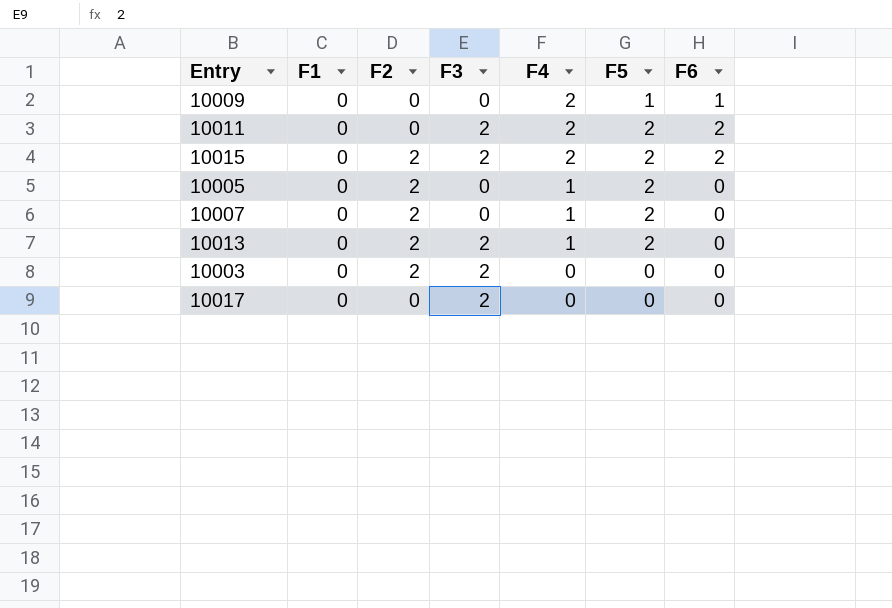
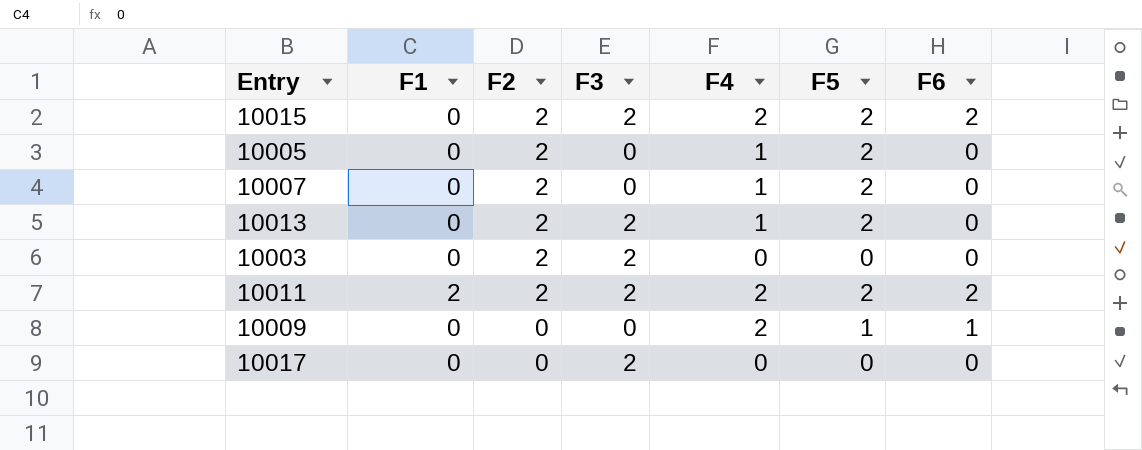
row order: F4 descending -> F2 descending
10011 | F1: 0 -> 2
10011 | F2: 0 -> 2

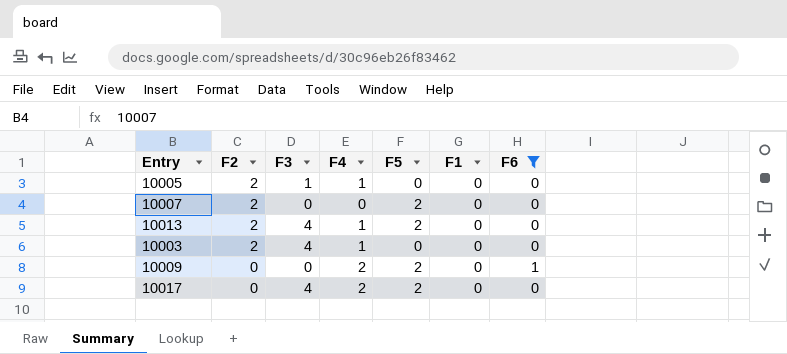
filter: none -> F6 != 2
column F1 | position: 2 -> 6
10005 | F3: 0 -> 1
10005 | F5: 2 -> 0
10007 | F4: 1 -> 0
10013 | F3: 2 -> 4
10003 | F3: 2 -> 4
10003 | F4: 0 -> 1
10009 | F5: 1 -> 2
10017 | F3: 2 -> 4
10017 | F4: 0 -> 2
10017 | F5: 0 -> 2

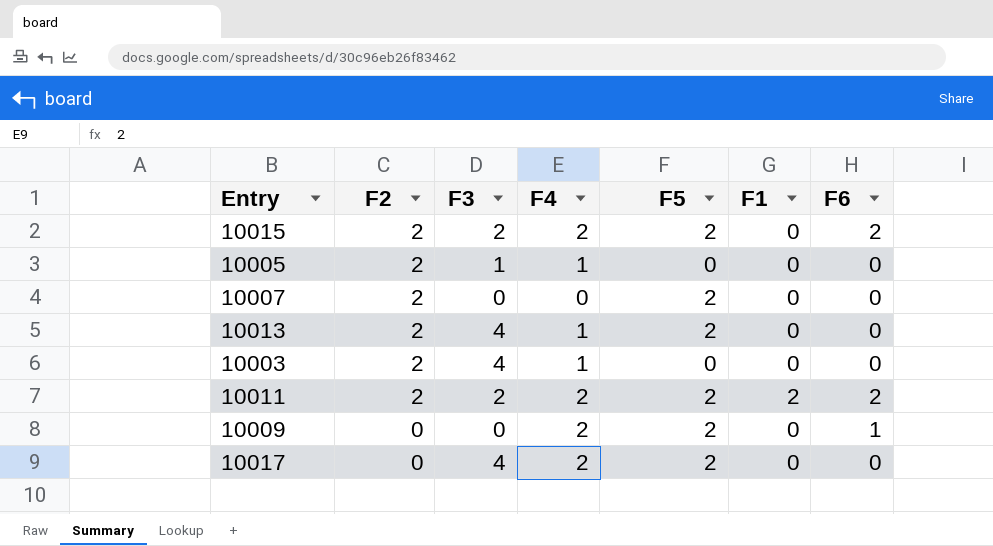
filter: F6 != 2 -> none

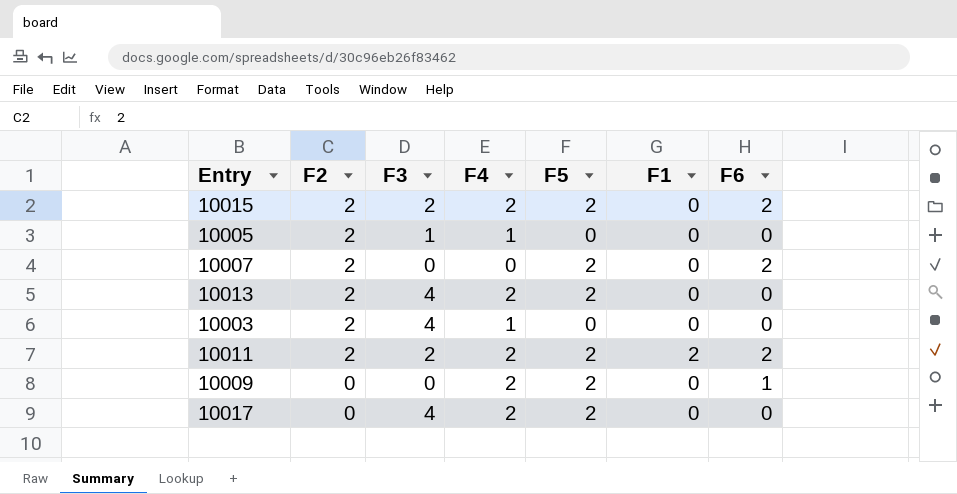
10007 | F6: 0 -> 2
10013 | F4: 1 -> 2

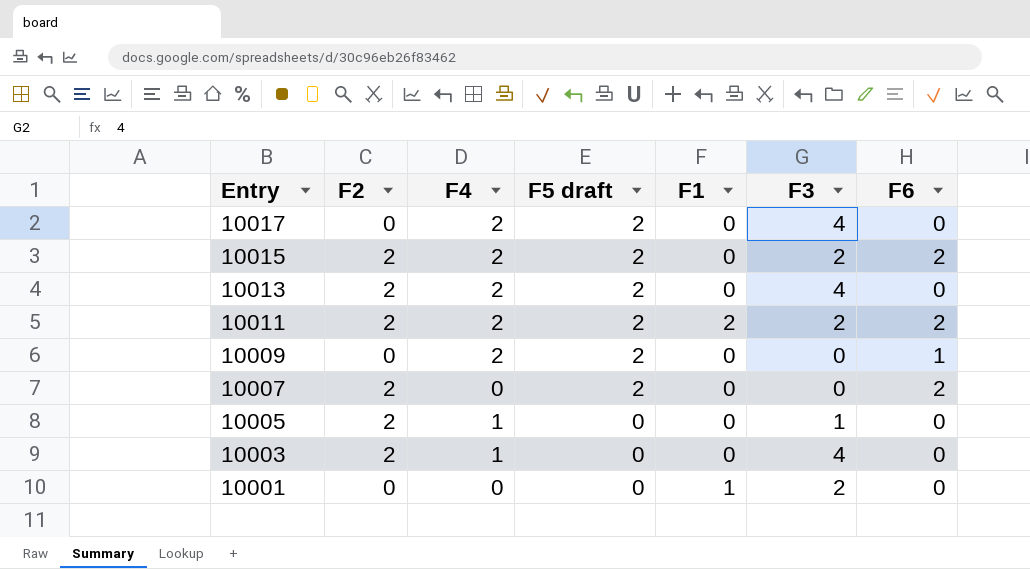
row order: F2 descending -> Entry descending
column name: F5 -> F5 draft
column F3 | position: 3 -> 6
row 10001: none -> 0 | 0 | 0 | 1 | 2 | 0

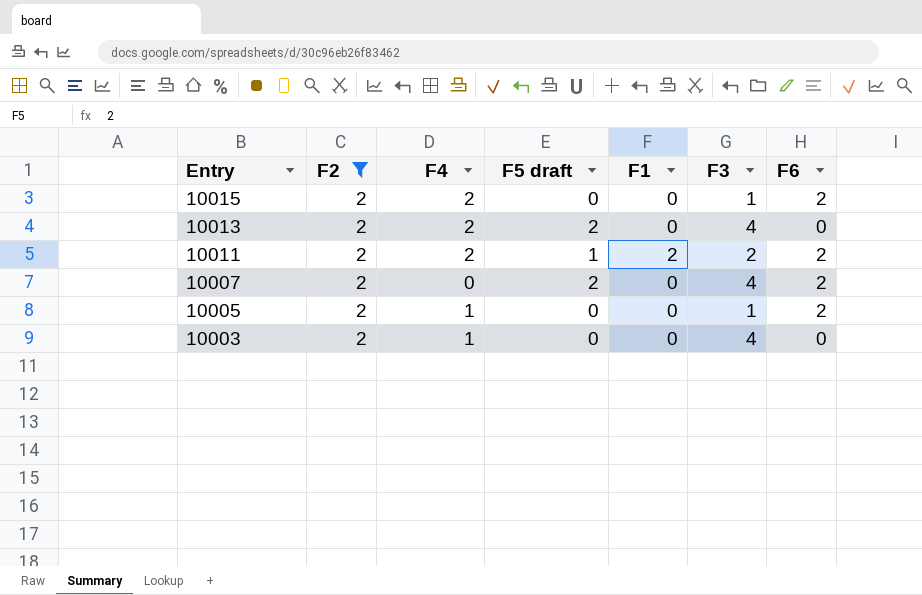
filter: none -> F2 = 2
10015 | F5 draft: 2 -> 0
10015 | F3: 2 -> 1
10011 | F5 draft: 2 -> 1
10007 | F3: 0 -> 4
10005 | F6: 0 -> 2

